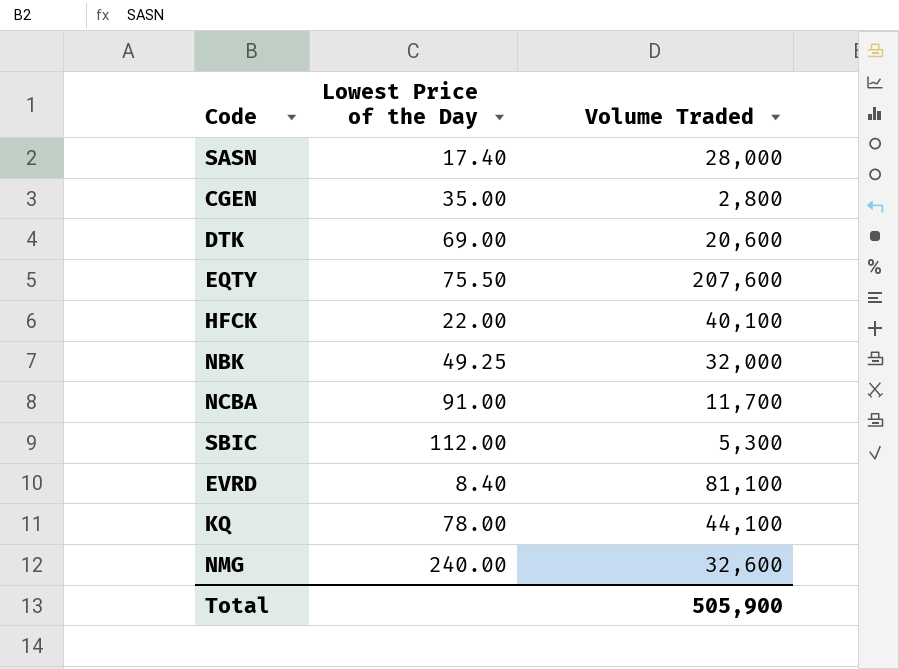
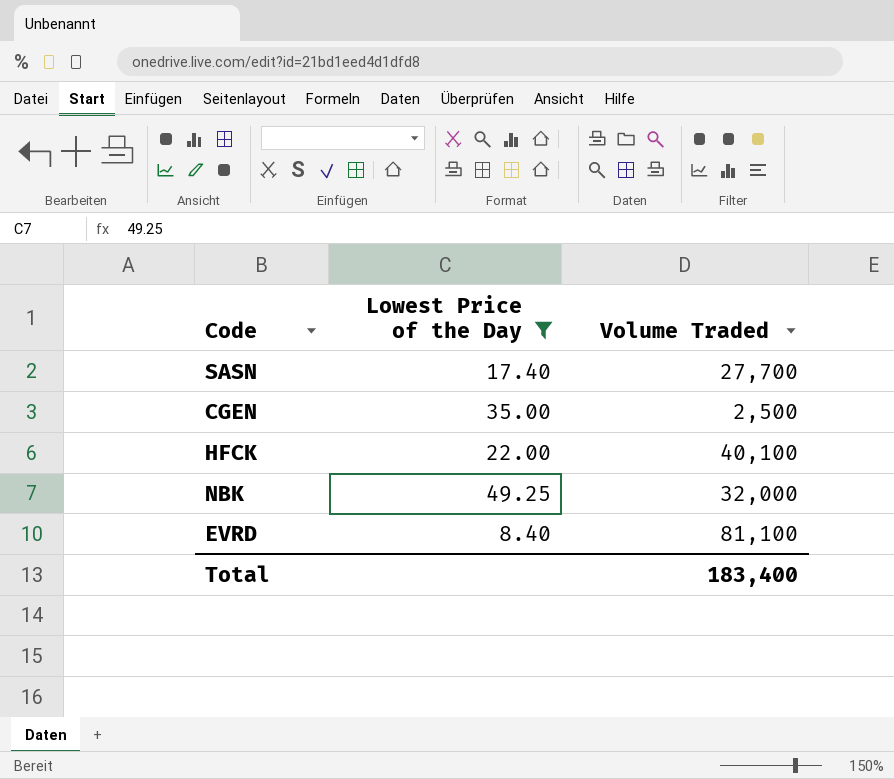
filter: none -> Lowest Price of the Day <= 49.25
SASN | Volume Traded: 28,000 -> 27,700
CGEN | Volume Traded: 2,800 -> 2,500
Total | Volume Traded: 505,900 -> 183,400

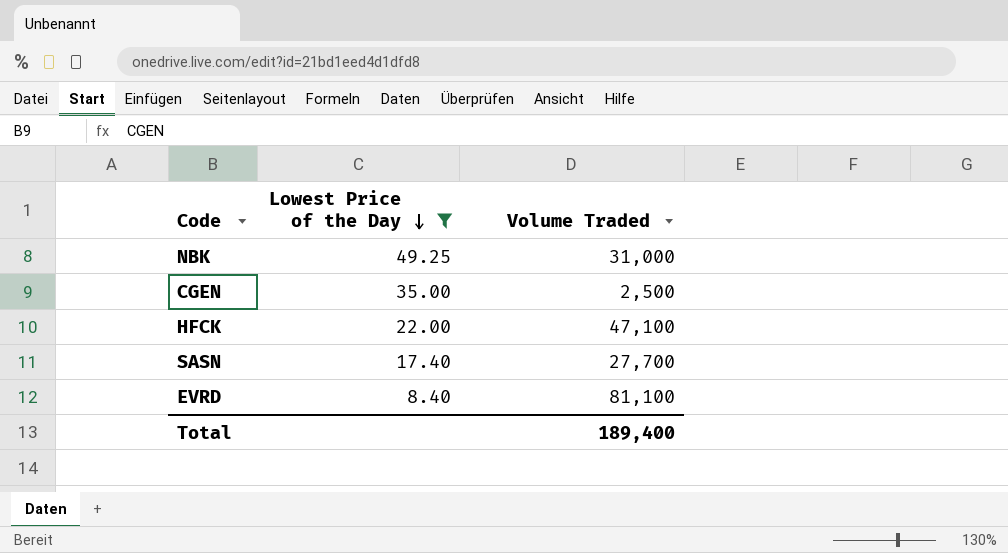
row order: none -> Lowest Price of the Day descending
NBK | Volume Traded: 32,000 -> 31,000
HFCK | Volume Traded: 40,100 -> 47,100
Total | Volume Traded: 183,400 -> 189,400

